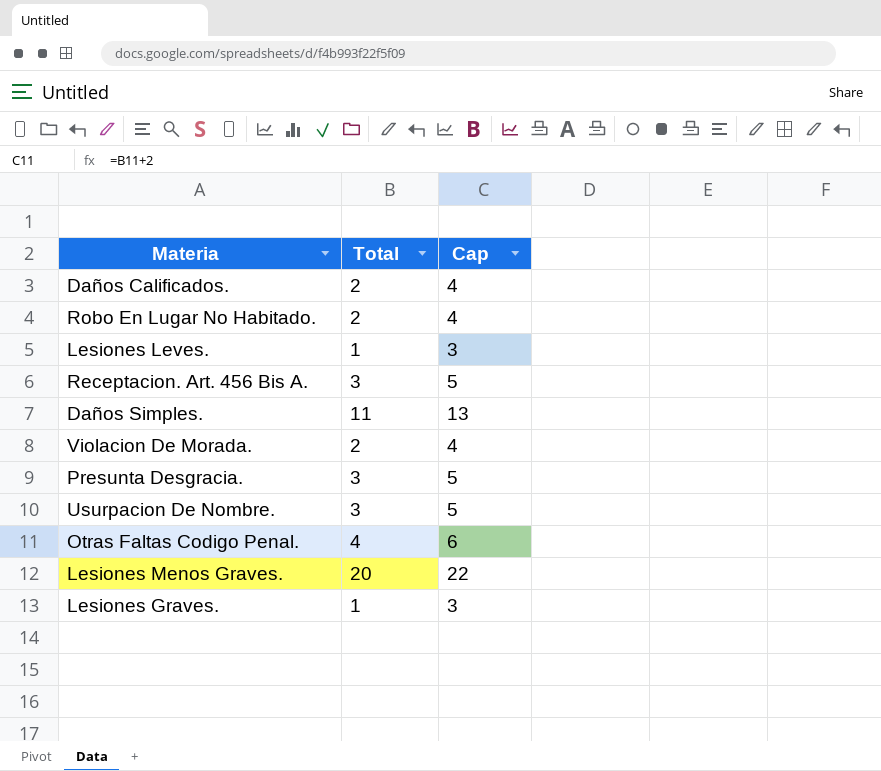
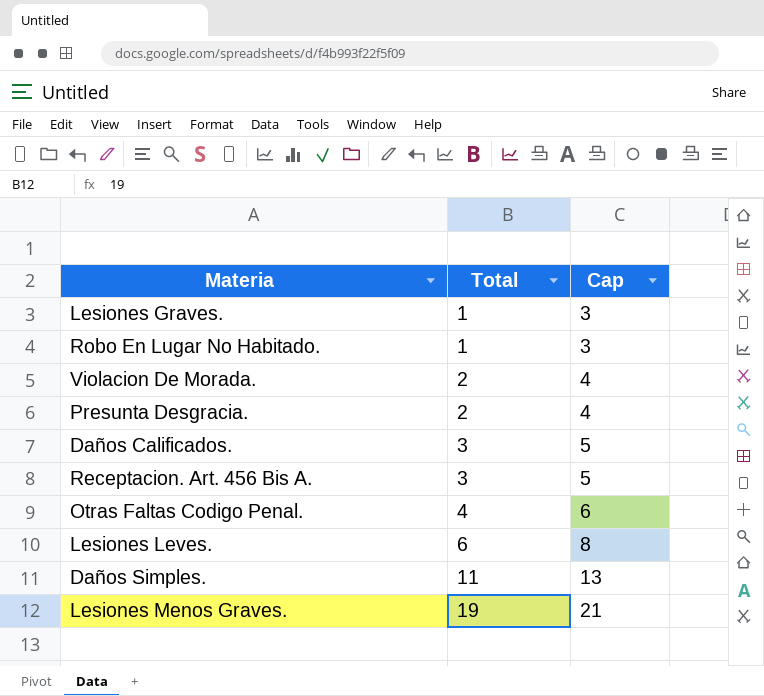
row order: none -> Total ascending
row Usurpacion De Nombre.: 3 | 5 -> none
Robo En Lugar No Habitado. | Total: 2 -> 1
Robo En Lugar No Habitado. | Cap: 4 -> 3
Presunta Desgracia. | Total: 3 -> 2
Presunta Desgracia. | Cap: 5 -> 4
Daños Calificados. | Total: 2 -> 3
Daños Calificados. | Cap: 4 -> 5
Lesiones Leves. | Total: 1 -> 6
Lesiones Leves. | Cap: 3 -> 8
Lesiones Menos Graves. | Total: 20 -> 19
Lesiones Menos Graves. | Cap: 22 -> 21

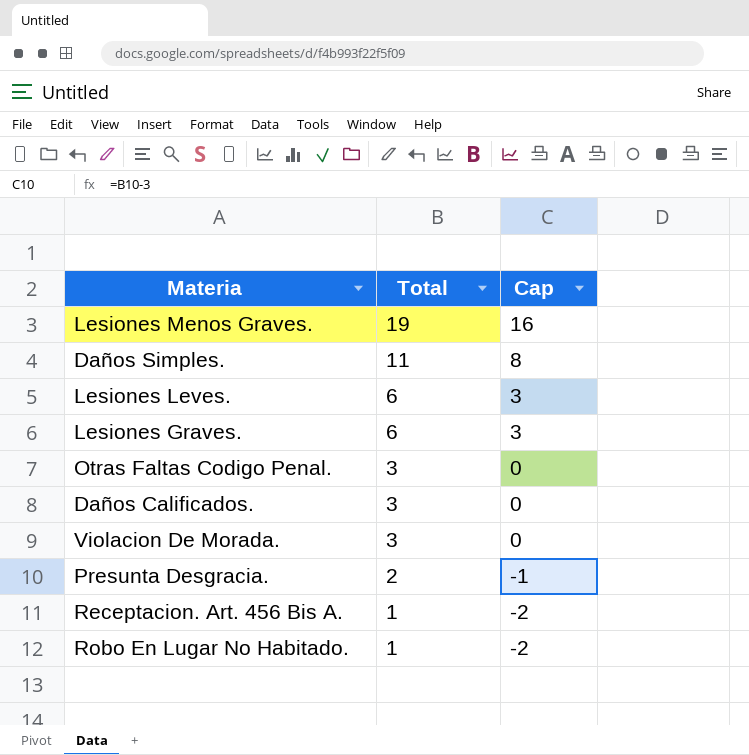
row order: Total ascending -> Total descending
column Cap | formula: [Total] + 2 -> [Total] - 3
Lesiones Graves. | Total: 1 -> 6
Otras Faltas Codigo Penal. | Total: 4 -> 3
Violacion De Morada. | Total: 2 -> 3
Receptacion. Art. 456 Bis A. | Total: 3 -> 1

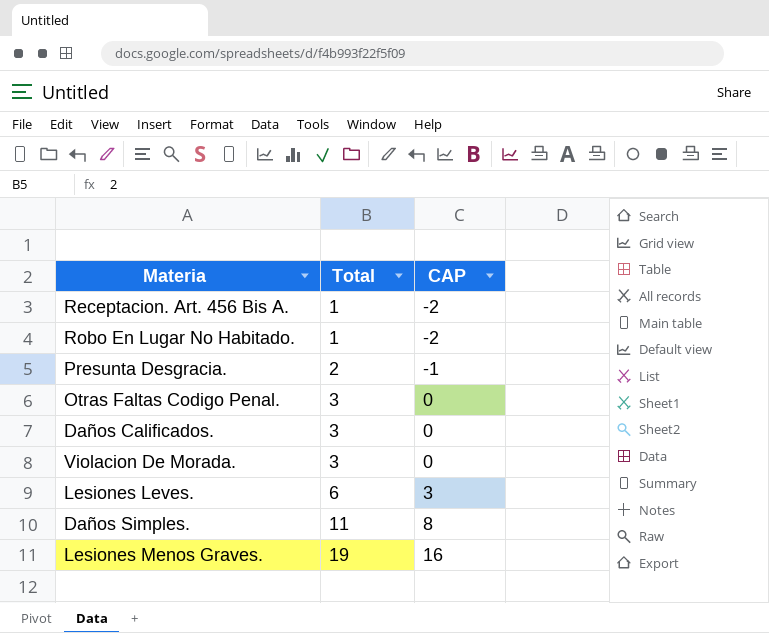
row order: Total descending -> Total ascending
column name: Cap -> CAP
row Lesiones Graves.: 6 | 3 -> none

